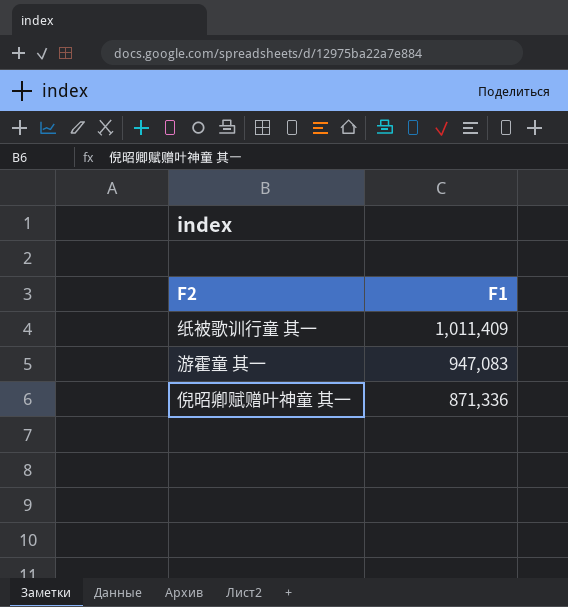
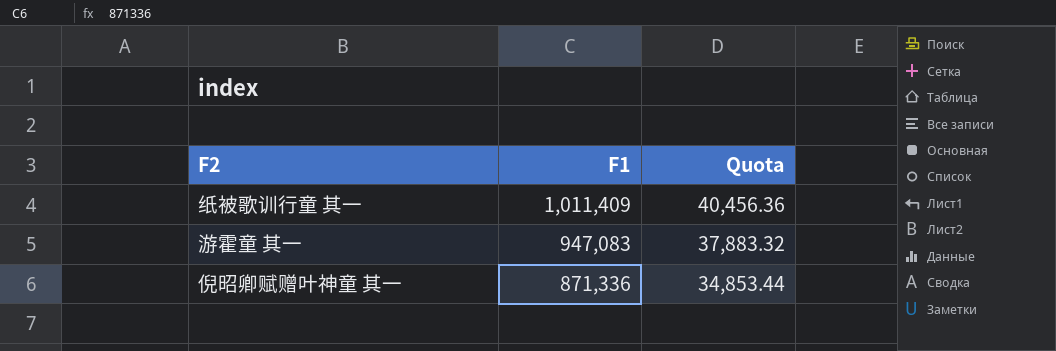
column Quota | formula: none -> [F1] * 0.04

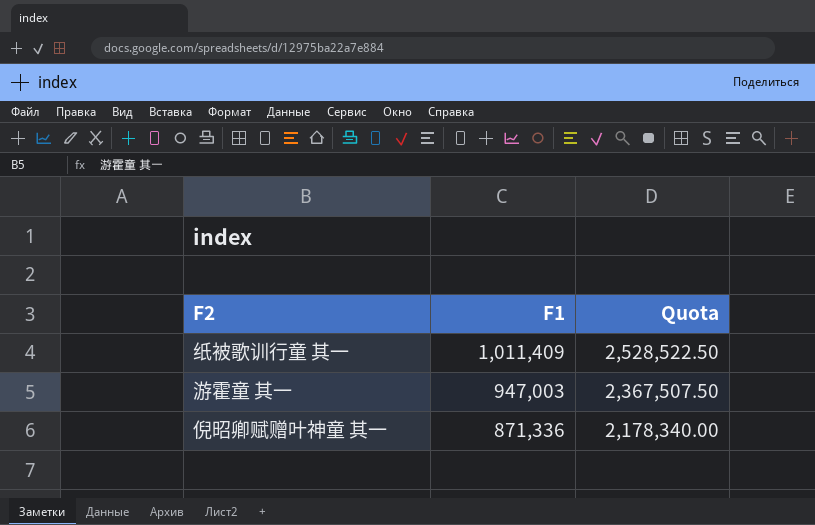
column Quota | formula: [F1] * 0.04 -> [F1] * 2.5
游霍童 其一 | F1: 947,083 -> 947,003

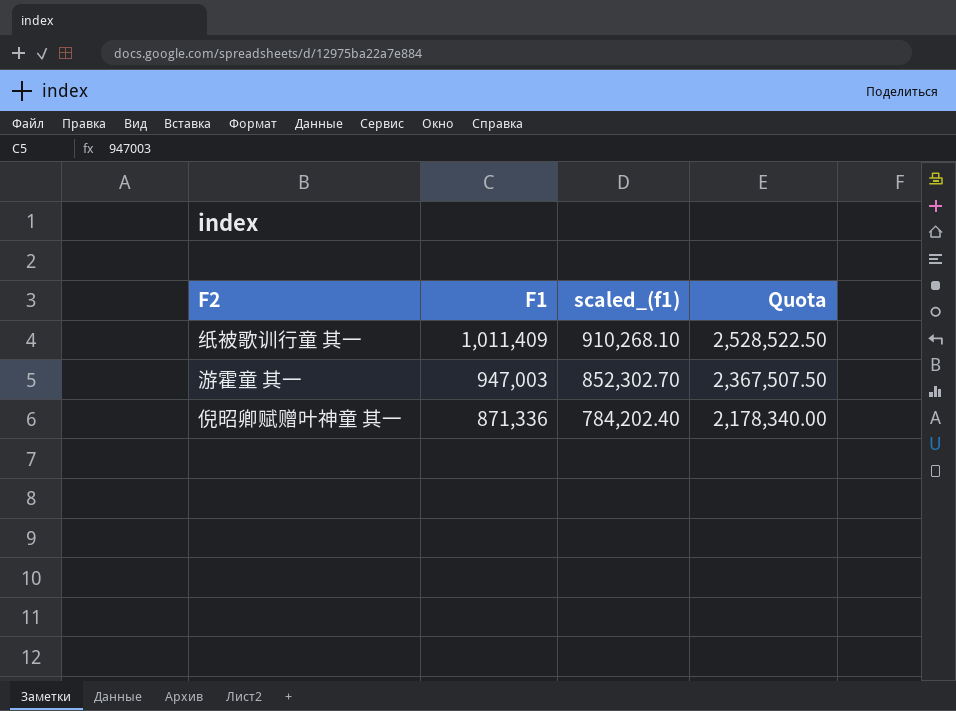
column scaled_(f1) | formula: none -> [F1] * 0.9

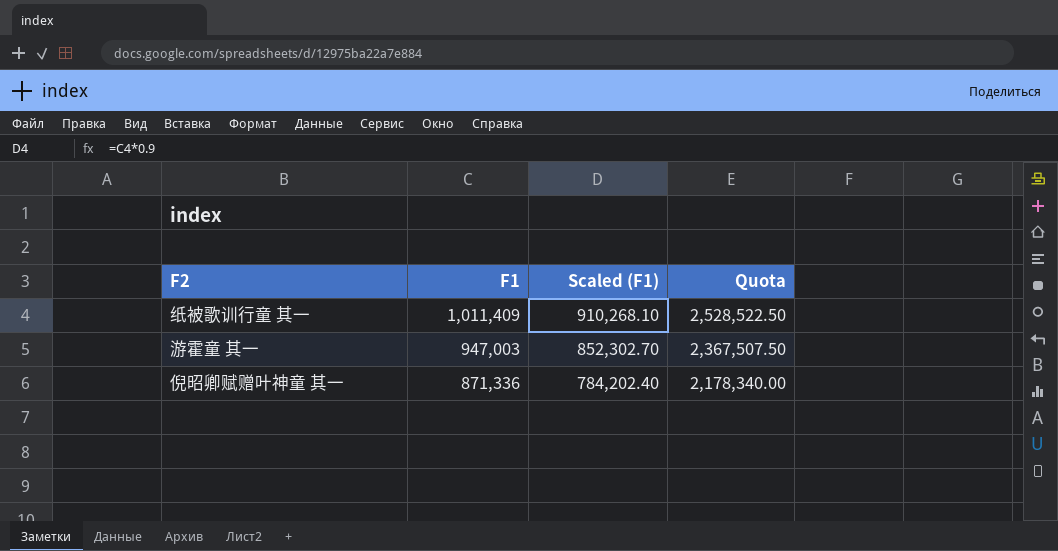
column name: scaled_(f1) -> Scaled (F1)

